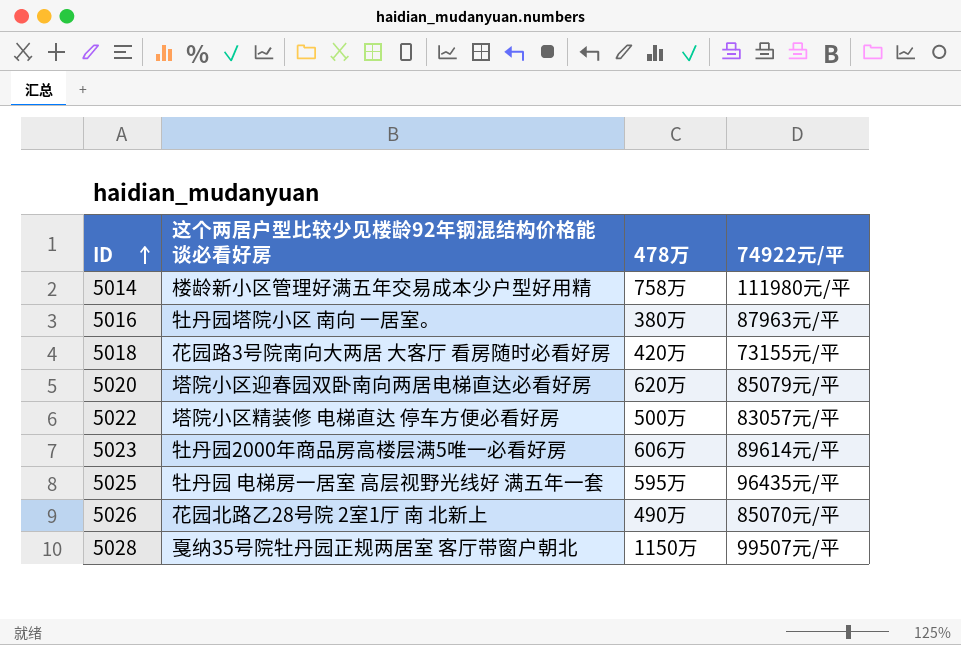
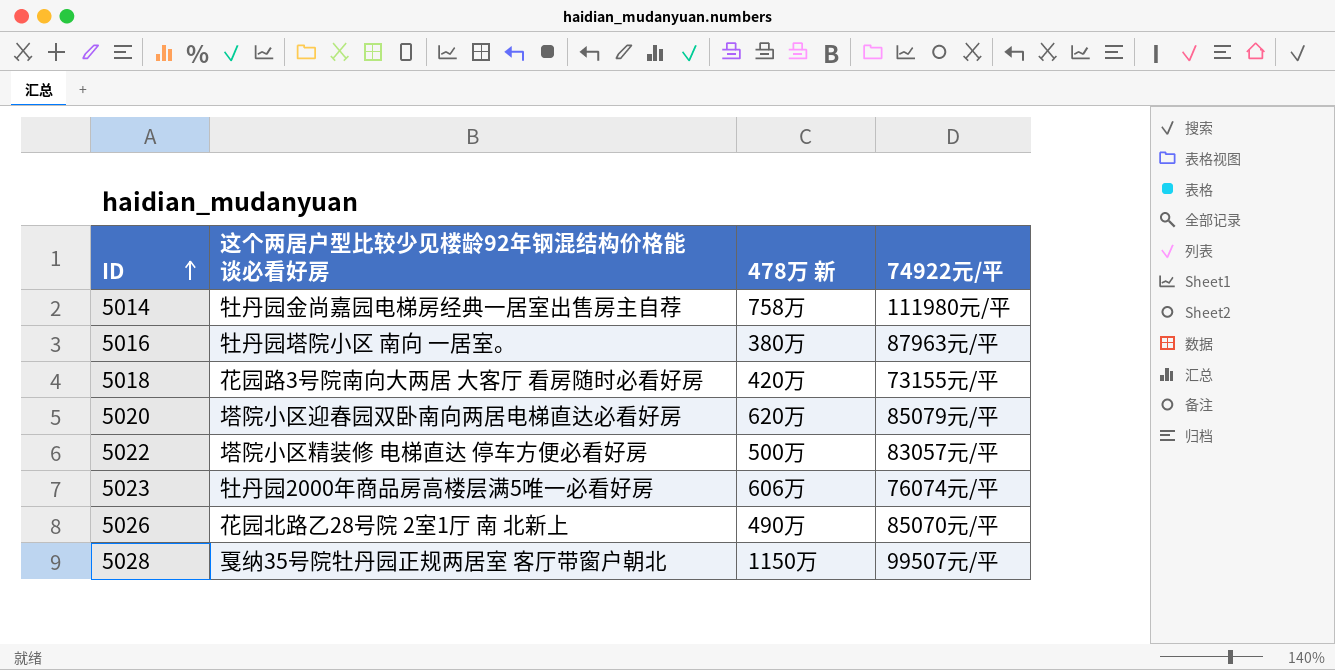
column name: 478万 -> 478万 新
row 5025: 牡丹园 电梯房一居室 高层视野光线好 满五年一套 | 595万 | 96435元/平 -> none
5014 | 这个两居户型比较少见楼龄92年钢混结构价格能谈必看好房: 楼龄新小区管理好满五年交易成本少户型好用精 -> 牡丹园金尚嘉园电梯房经典一居室出售房主自荐
5023 | 74922元/平: 89614元/平 -> 76074元/平

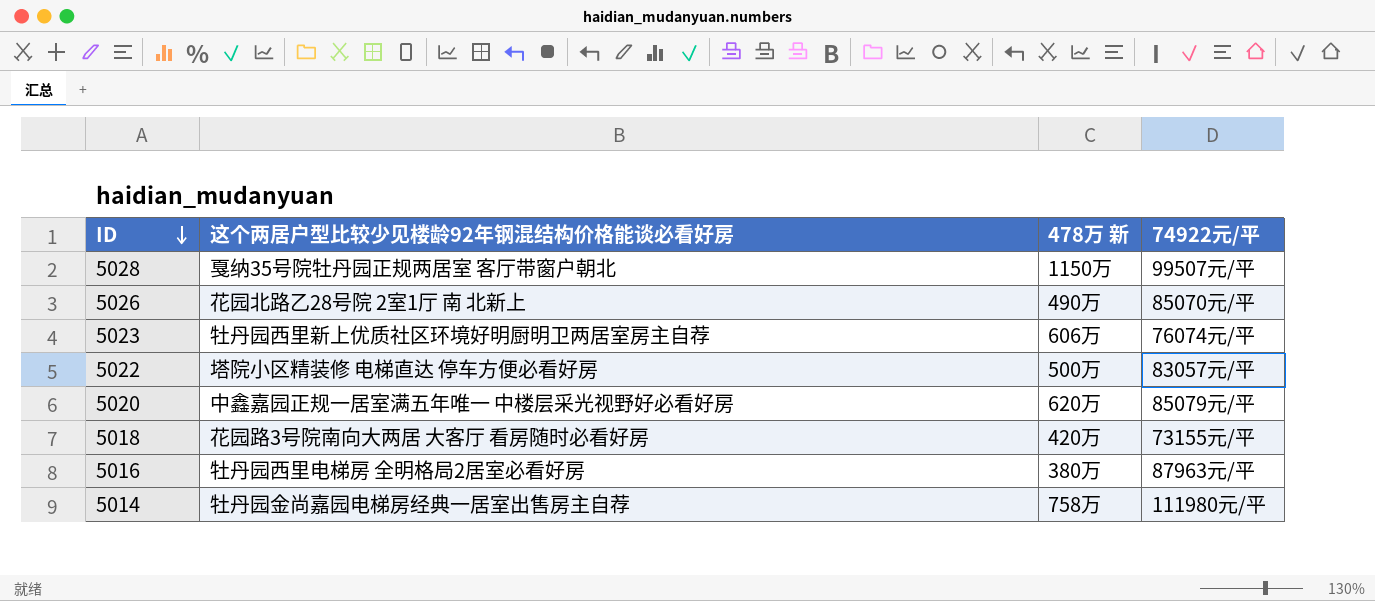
row order: ID ascending -> ID descending
5023 | 这个两居户型比较少见楼龄92年钢混结构价格能谈必看好房: 牡丹园2000年商品房高楼层满5唯一必看好房 -> 牡丹园西里新上优质社区环境好明厨明卫两居室房主自荐
5020 | 这个两居户型比较少见楼龄92年钢混结构价格能谈必看好房: 塔院小区迎春园双卧南向两居电梯直达必看好房 -> 中鑫嘉园正规一居室满五年唯一 中楼层采光视野好必看好房
5016 | 这个两居户型比较少见楼龄92年钢混结构价格能谈必看好房: 牡丹园塔院小区 南向 一居室。 -> 牡丹园西里电梯房 全明格局2居室必看好房

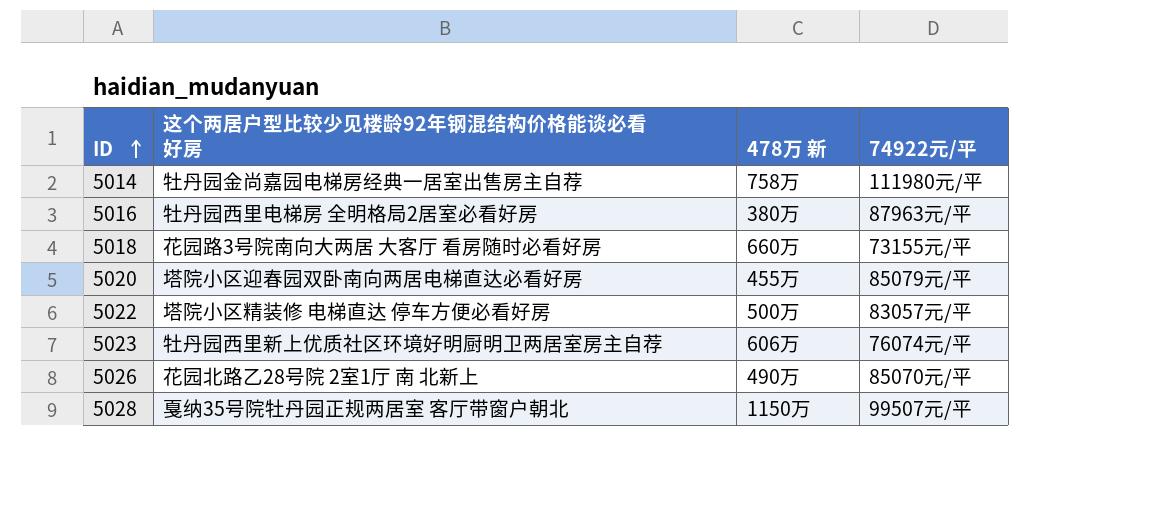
row order: ID descending -> ID ascending
5018 | 478万 新: 420万 -> 660万
5020 | 这个两居户型比较少见楼龄92年钢混结构价格能谈必看好房: 中鑫嘉园正规一居室满五年唯一 中楼层采光视野好必看好房 -> 塔院小区迎春园双卧南向两居电梯直达必看好房
5020 | 478万 新: 620万 -> 455万

